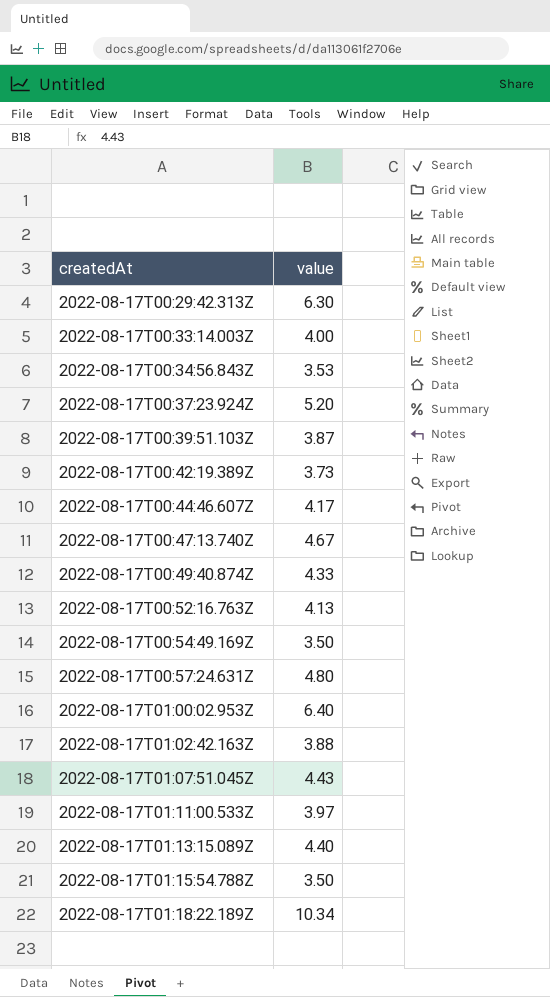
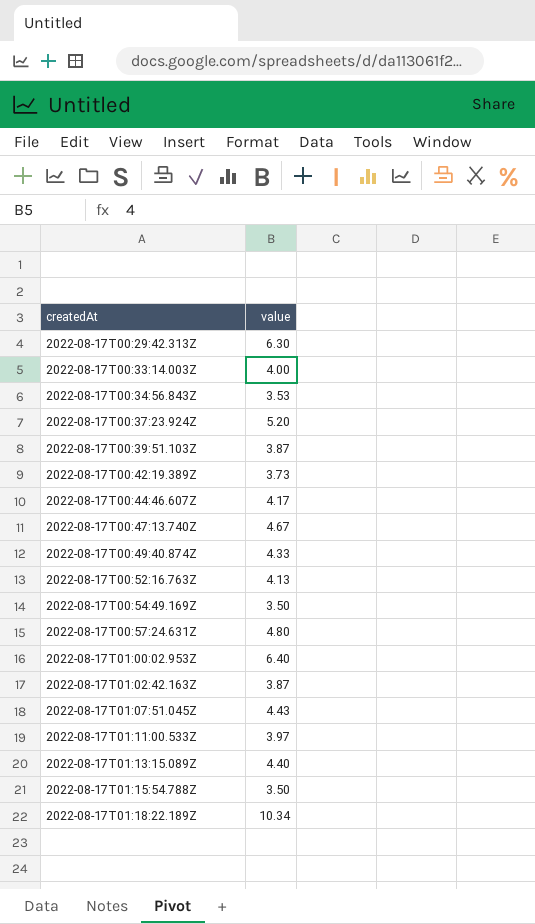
2022-08-17T01:02:42.163Z | value: 3.88 -> 3.87

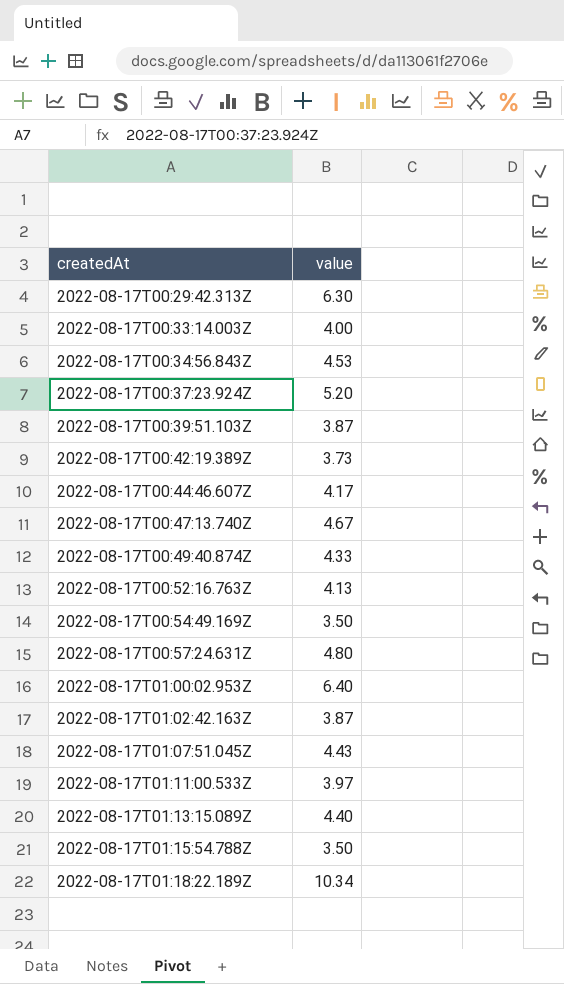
2022-08-17T00:34:56.843Z | value: 3.53 -> 4.53

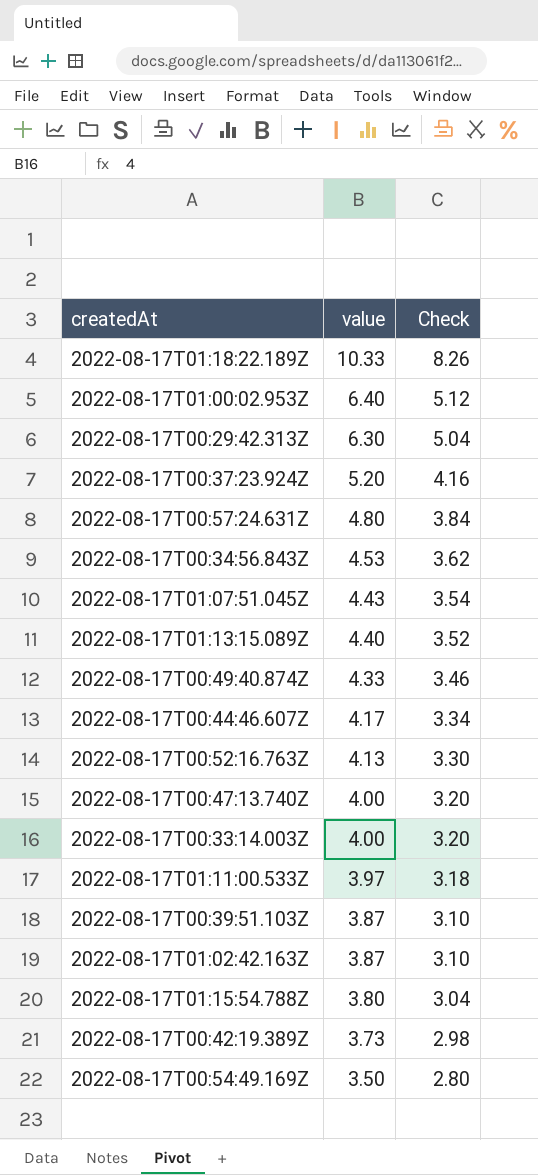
row order: createdAt ascending -> value descending
column Check | formula: none -> [value] * 0.8
2022-08-17T01:18:22.189Z | value: 10.34 -> 10.33
2022-08-17T00:47:13.740Z | value: 4.67 -> 4.00
2022-08-17T01:15:54.788Z | value: 3.50 -> 3.80

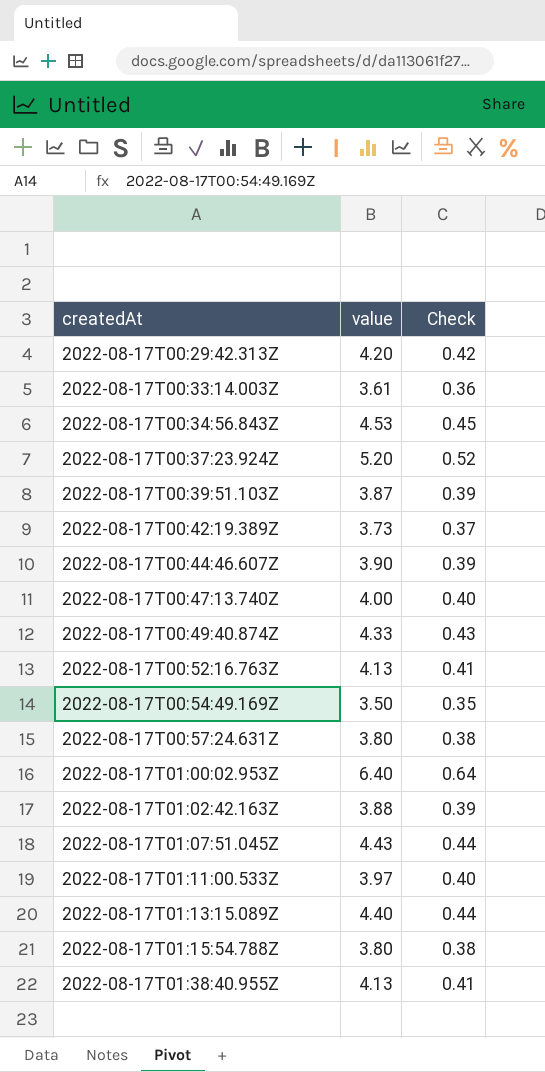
row order: value descending -> createdAt ascending
column Check | formula: [value] * 0.8 -> [value] * 0.1
row 2022-08-17T01:18:22.189Z: 10.33 | 8.26 -> none
2022-08-17T00:29:42.313Z | value: 6.30 -> 4.20
2022-08-17T00:33:14.003Z | value: 4.00 -> 3.61
2022-08-17T00:44:46.607Z | value: 4.17 -> 3.90
2022-08-17T00:57:24.631Z | value: 4.80 -> 3.80
2022-08-17T01:02:42.163Z | value: 3.87 -> 3.88
row 2022-08-17T01:38:40.955Z: none -> 4.13 | 0.41

